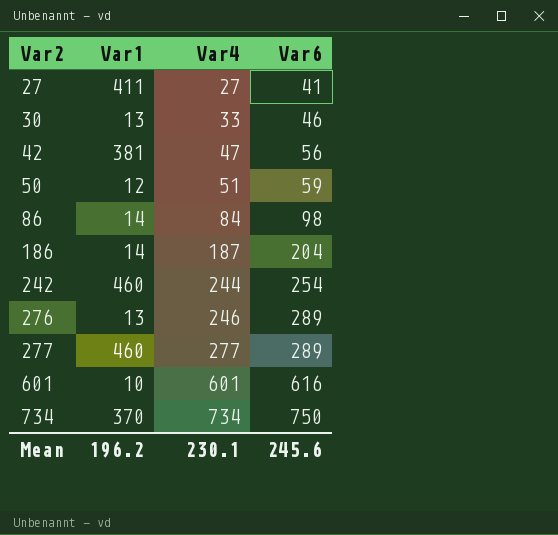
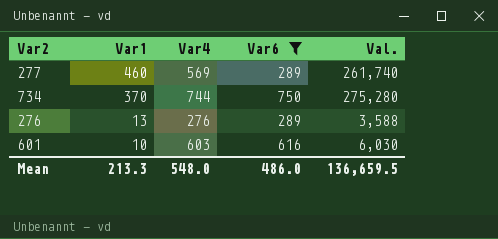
filter: none -> Var6 >= 289
row order: Var2 ascending -> Var1 descending
column Val. | formula: none -> [Var1] * [Var4]
277 | Var4: 277 -> 569
734 | Var4: 734 -> 744
276 | Var4: 246 -> 276
601 | Var4: 601 -> 603
Mean | Var1: 196.2 -> 213.3
Mean | Var4: 230.1 -> 548.0
Mean | Var6: 245.6 -> 486.0

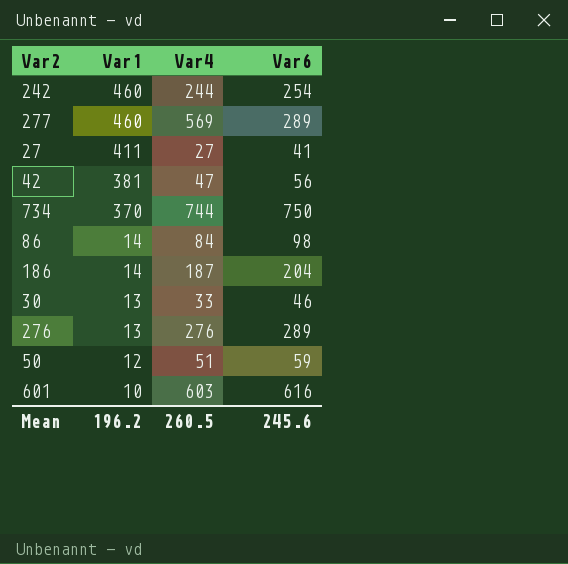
filter: Var6 >= 289 -> none
column Val. | formula: [Var1] * [Var4] -> none
Mean | Var1: 213.3 -> 196.2
Mean | Var4: 548.0 -> 260.5
Mean | Var6: 486.0 -> 245.6

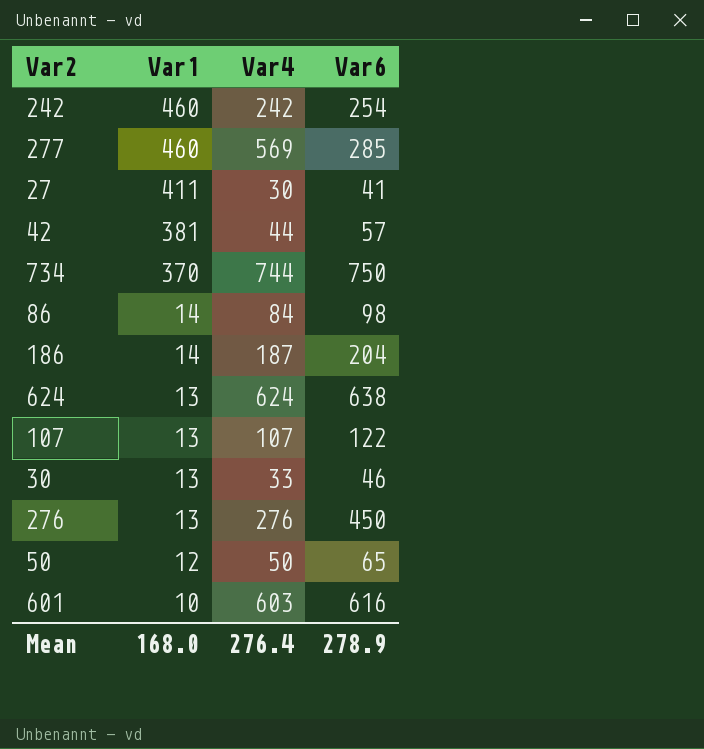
242 | Var4: 244 -> 242
277 | Var6: 289 -> 285
27 | Var4: 27 -> 30
42 | Var4: 47 -> 44
42 | Var6: 56 -> 57
row 624: none -> 13 | 624 | 638
row 107: none -> 13 | 107 | 122
276 | Var6: 289 -> 450
50 | Var4: 51 -> 50
50 | Var6: 59 -> 65
Mean | Var1: 196.2 -> 168.0
Mean | Var4: 260.5 -> 276.4
Mean | Var6: 245.6 -> 278.9

